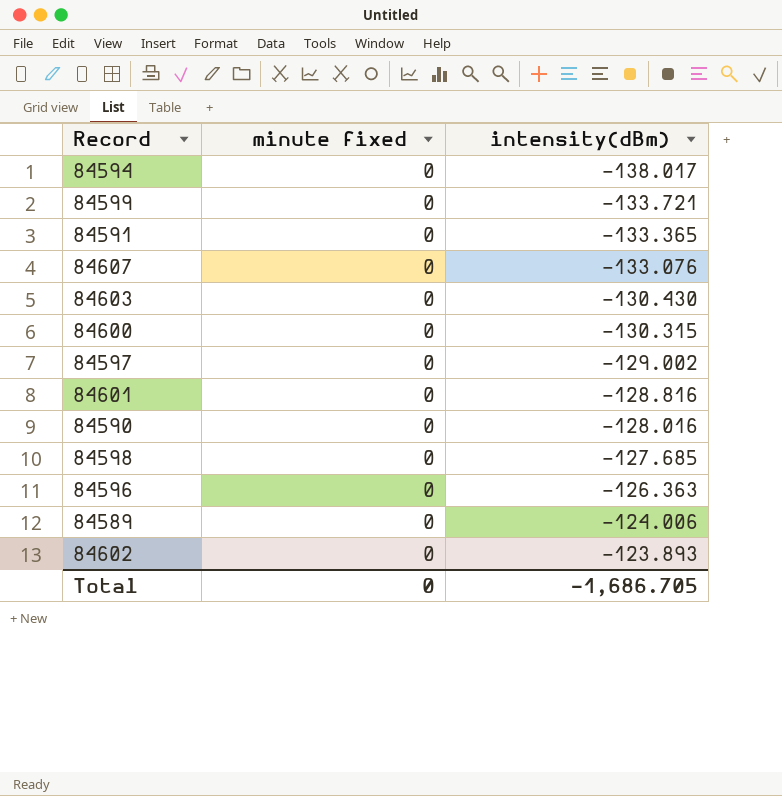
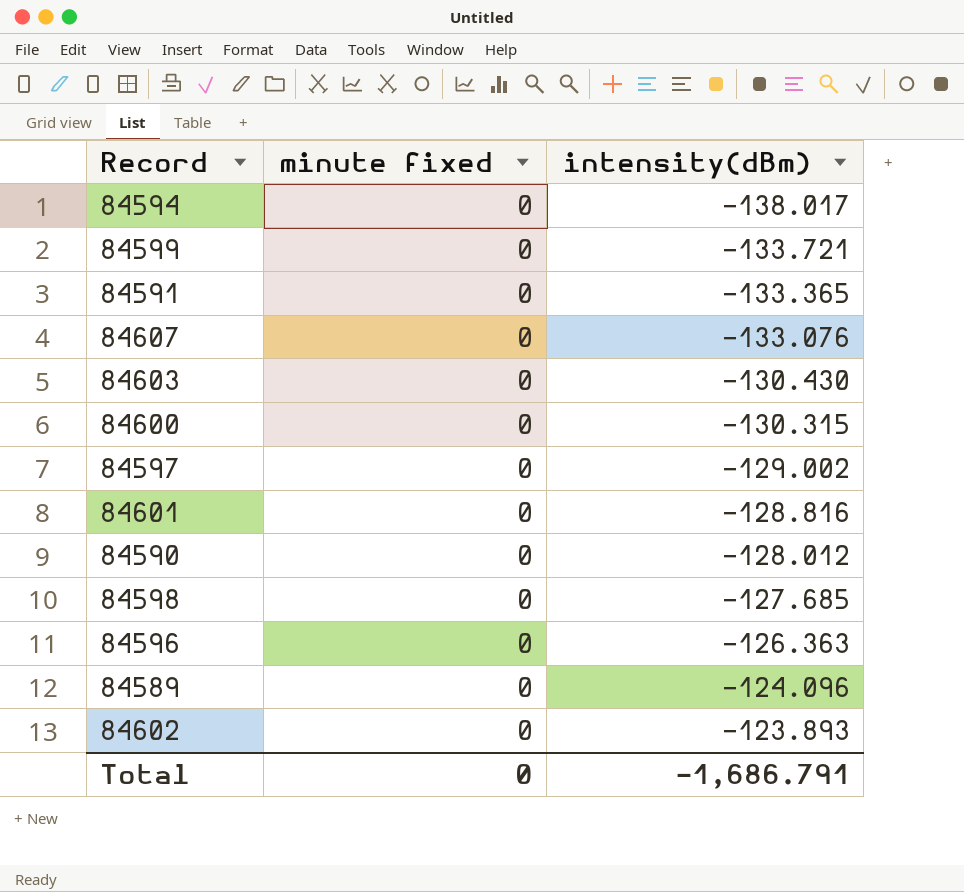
84590 | intensity(dBm): -128.016 -> -128.012
84589 | intensity(dBm): -124.006 -> -124.096
Total | intensity(dBm): -1,686.705 -> -1,686.791

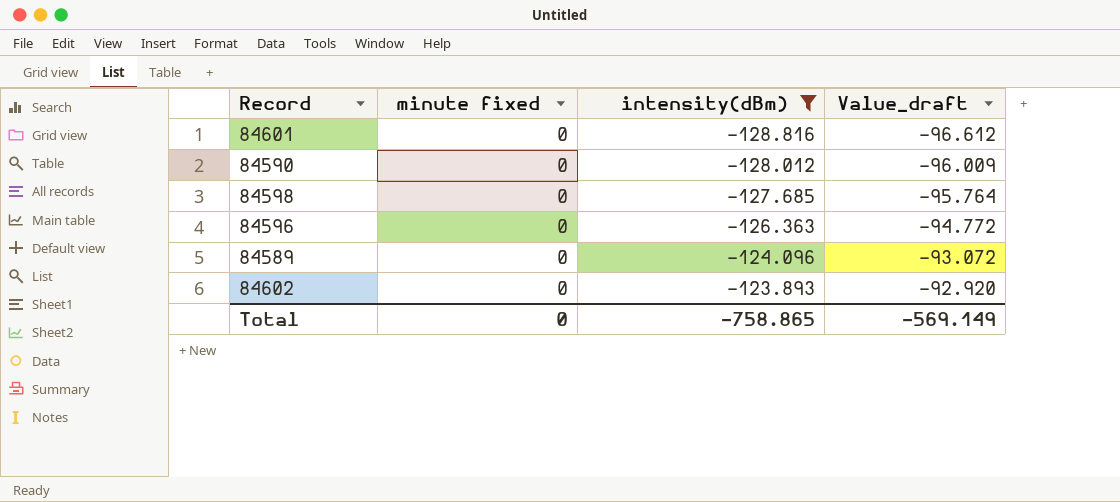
filter: none -> intensity(dBm) >= -128.816
column Value_draft | formula: none -> [intensity(dBm)] * 0.75
Total | intensity(dBm): -1,686.791 -> -758.865

